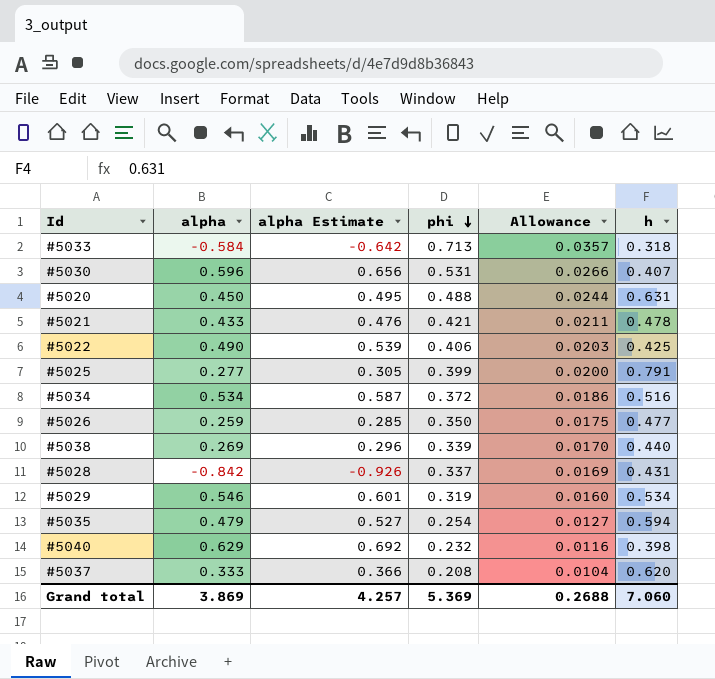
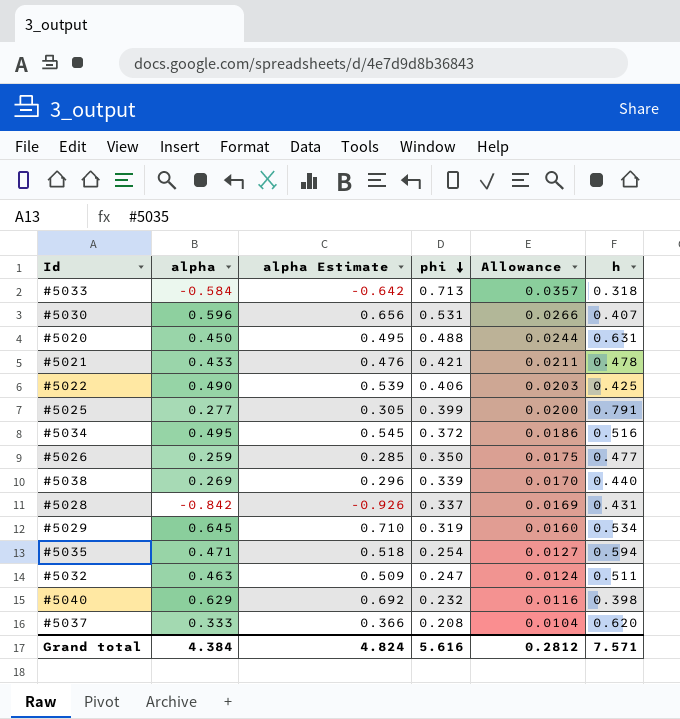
#5034 | alpha: 0.534 -> 0.495
#5034 | alpha Estimate: 0.587 -> 0.545
#5029 | alpha: 0.546 -> 0.645
#5029 | alpha Estimate: 0.601 -> 0.710
#5035 | alpha: 0.479 -> 0.471
#5035 | alpha Estimate: 0.527 -> 0.518
row #5032: none -> 0.463 | 0.509 | 0.247 | 0.0124 | 0.511
Grand total | alpha: 3.869 -> 4.384
Grand total | alpha Estimate: 4.257 -> 4.824
Grand total | phi: 5.369 -> 5.616
Grand total | Allowance: 0.2688 -> 0.2812
Grand total | h: 7.060 -> 7.571

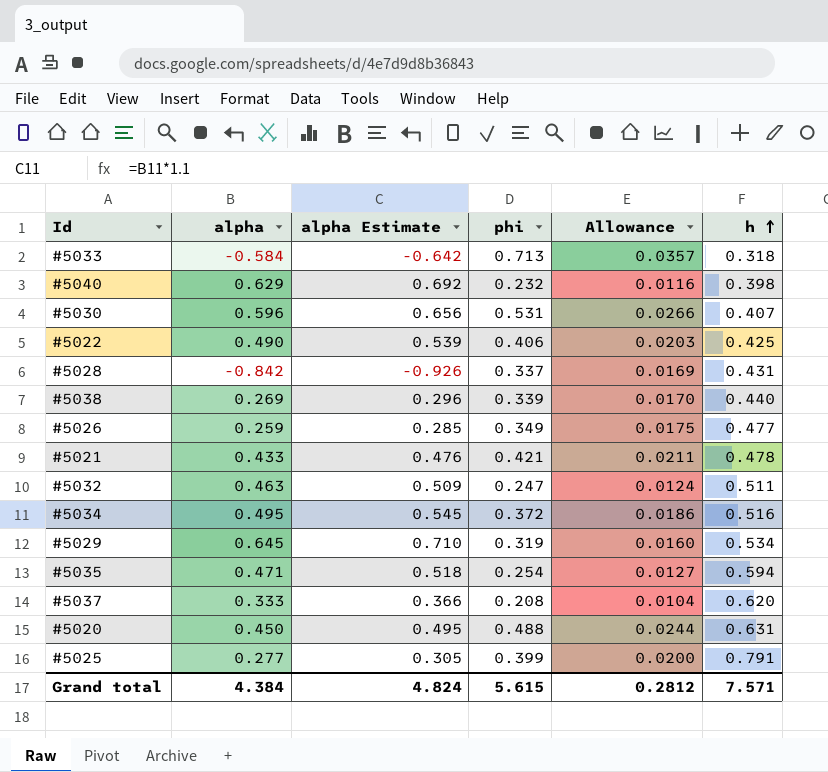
row order: phi descending -> h ascending
#5026 | phi: 0.350 -> 0.349
Grand total | phi: 5.616 -> 5.615

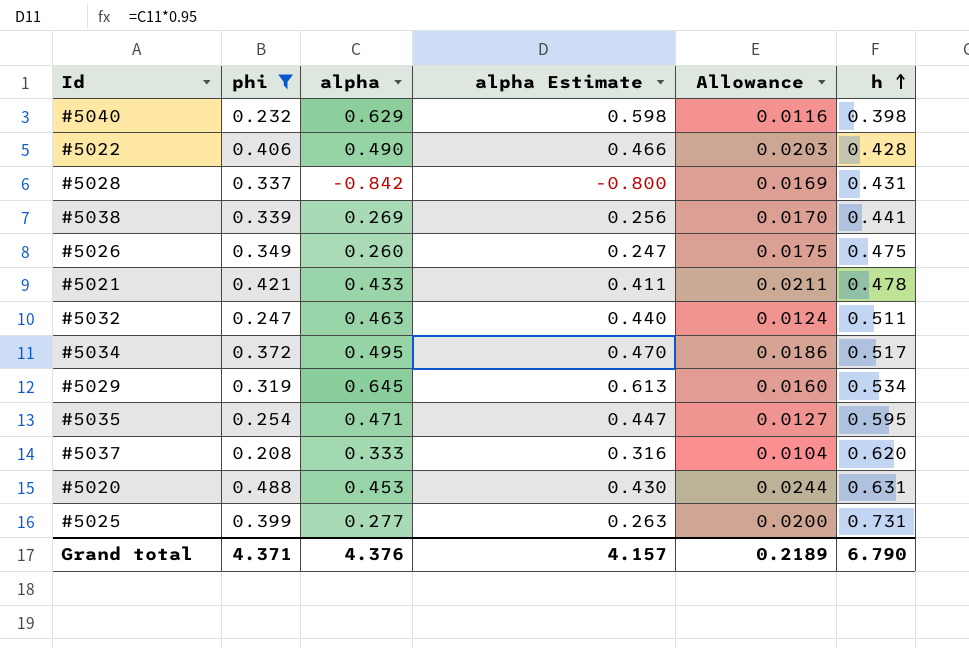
filter: none -> phi <= 0.488
column phi | position: 4 -> 2
column alpha Estimate | formula: [alpha] * 1.1 -> [alpha] * 0.95
#5022 | h: 0.425 -> 0.428
#5038 | h: 0.440 -> 0.441
#5026 | alpha: 0.259 -> 0.260
#5026 | h: 0.477 -> 0.475
#5034 | h: 0.516 -> 0.517
#5035 | h: 0.594 -> 0.595
#5020 | alpha: 0.450 -> 0.453
#5025 | h: 0.791 -> 0.731
Grand total | phi: 5.615 -> 4.371
Grand total | alpha: 4.384 -> 4.376
Grand total | alpha Estimate: 4.824 -> 4.157
Grand total | Allowance: 0.2812 -> 0.2189
Grand total | h: 7.571 -> 6.790

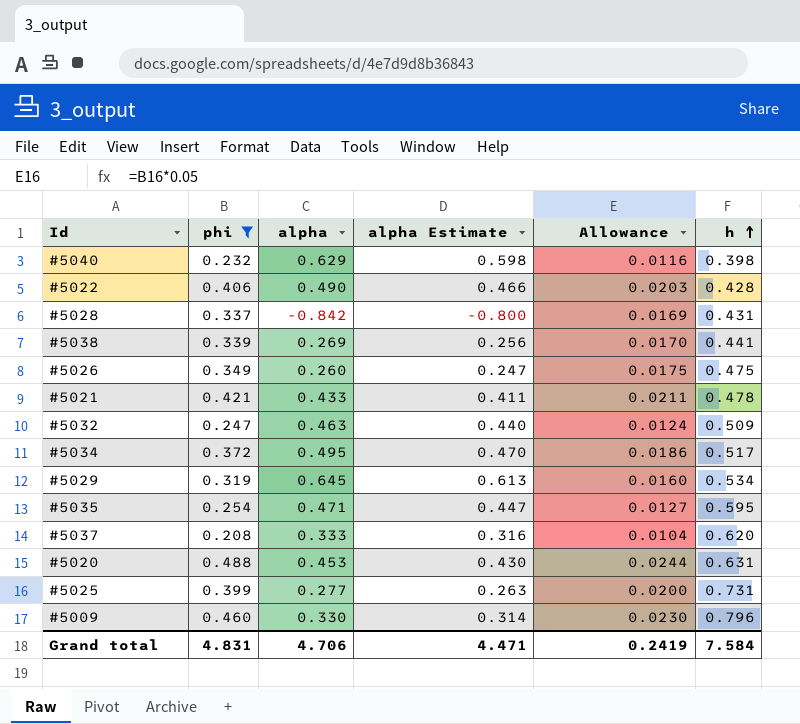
#5032 | h: 0.511 -> 0.509
row #5009: none -> 0.460 | 0.330 | 0.314 | 0.0230 | 0.796
Grand total | phi: 4.371 -> 4.831
Grand total | alpha: 4.376 -> 4.706
Grand total | alpha Estimate: 4.157 -> 4.471
Grand total | Allowance: 0.2189 -> 0.2419
Grand total | h: 6.790 -> 7.584

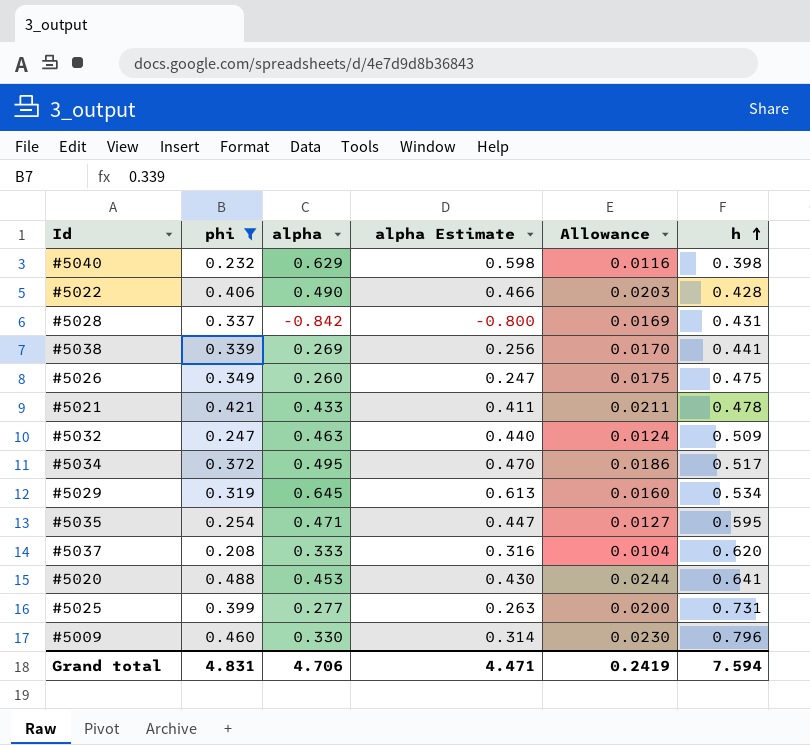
#5020 | h: 0.631 -> 0.641
Grand total | h: 7.584 -> 7.594

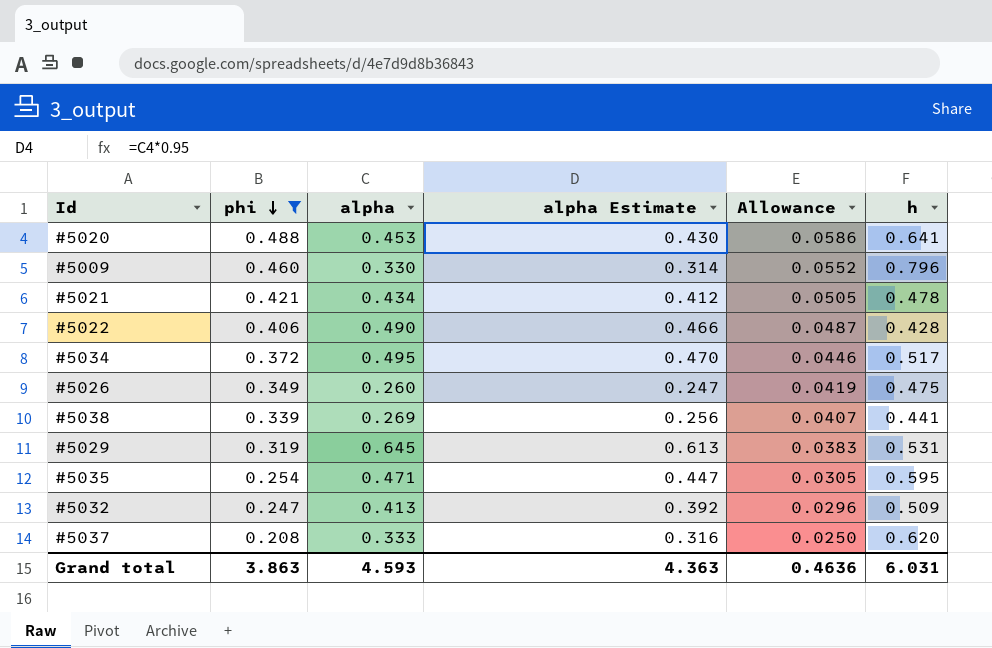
row order: h ascending -> phi descending
column Allowance | formula: [phi] * 0.05 -> [phi] * 0.12
row #5040: 0.232 | 0.629 | 0.598 | 0.0116 | 0.398 -> none
row #5028: 0.337 | -0.842 | -0.800 | 0.0169 | 0.431 -> none
row #5025: 0.399 | 0.277 | 0.263 | 0.0200 | 0.731 -> none
#5021 | alpha: 0.433 -> 0.434
#5021 | alpha Estimate: 0.411 -> 0.412
#5029 | h: 0.534 -> 0.531
#5032 | alpha: 0.463 -> 0.413
#5032 | alpha Estimate: 0.440 -> 0.392
Grand total | phi: 4.831 -> 3.863
Grand total | alpha: 4.706 -> 4.593
Grand total | alpha Estimate: 4.471 -> 4.363
Grand total | Allowance: 0.2419 -> 0.4636
Grand total | h: 7.594 -> 6.031

